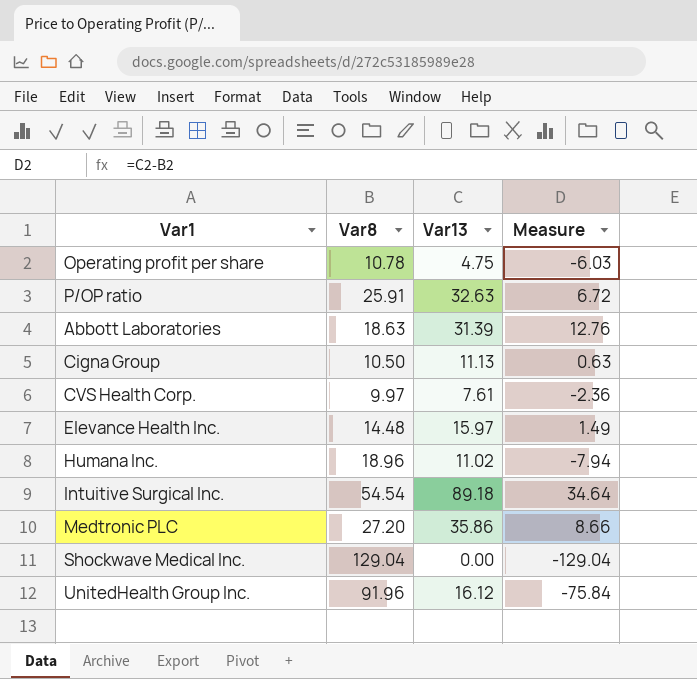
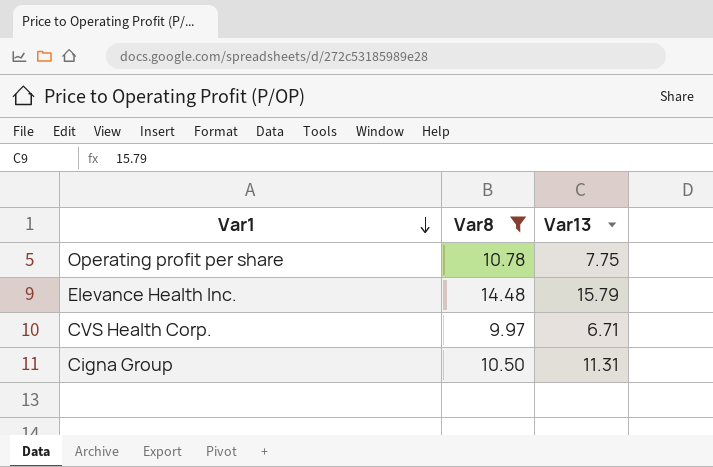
filter: none -> Var8 <= 14.48
row order: none -> Var1 descending
column Measure | formula: [Var13] - [Var8] -> none
Operating profit per share | Var13: 4.75 -> 7.75
Elevance Health Inc. | Var13: 15.97 -> 15.79
CVS Health Corp. | Var13: 7.61 -> 6.71
Cigna Group | Var13: 11.13 -> 11.31

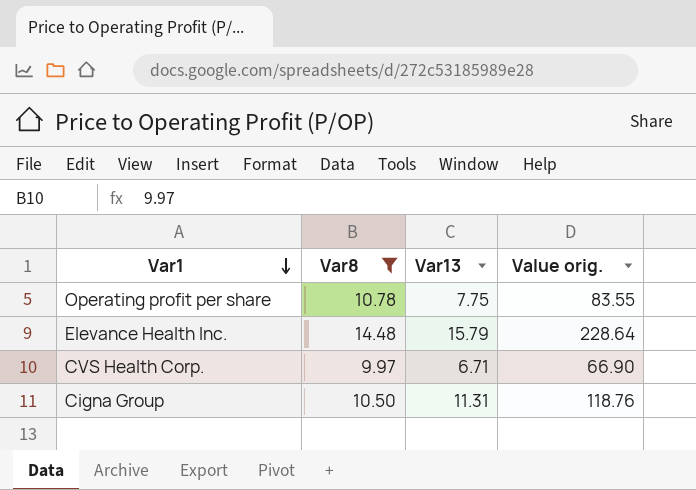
column Value orig. | formula: none -> [Var8] * [Var13]

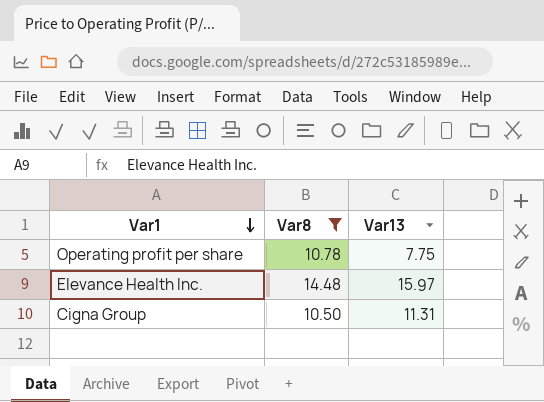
column Value orig. | formula: [Var8] * [Var13] -> none
row CVS Health Corp.: 9.97 | 6.71 | 66.90 -> none
Elevance Health Inc. | Var13: 15.79 -> 15.97

